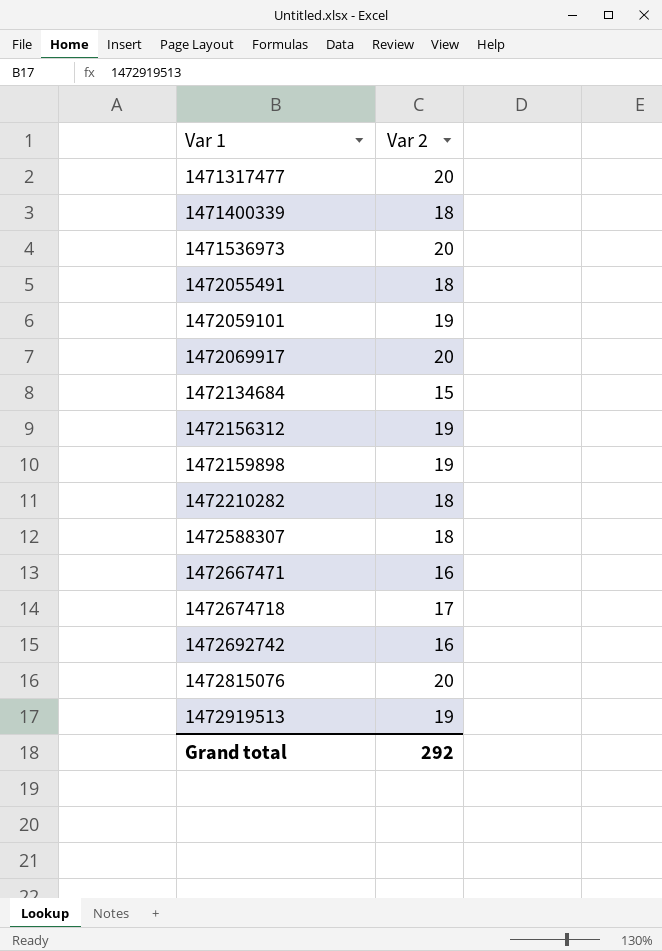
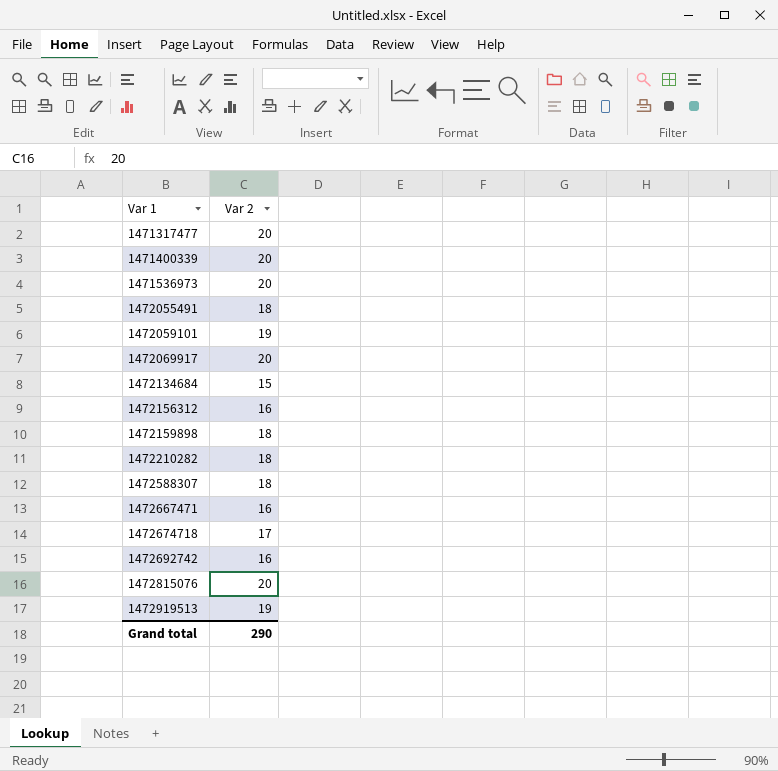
1471400339 | Var 2: 18 -> 20
1472156312 | Var 2: 19 -> 16
1472159898 | Var 2: 19 -> 18
Grand total | Var 2: 292 -> 290

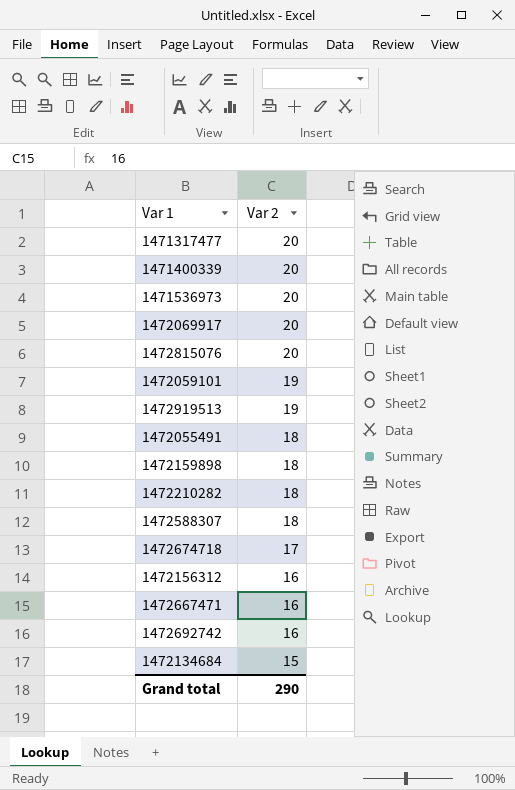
row order: Var 1 ascending -> Var 2 descending

